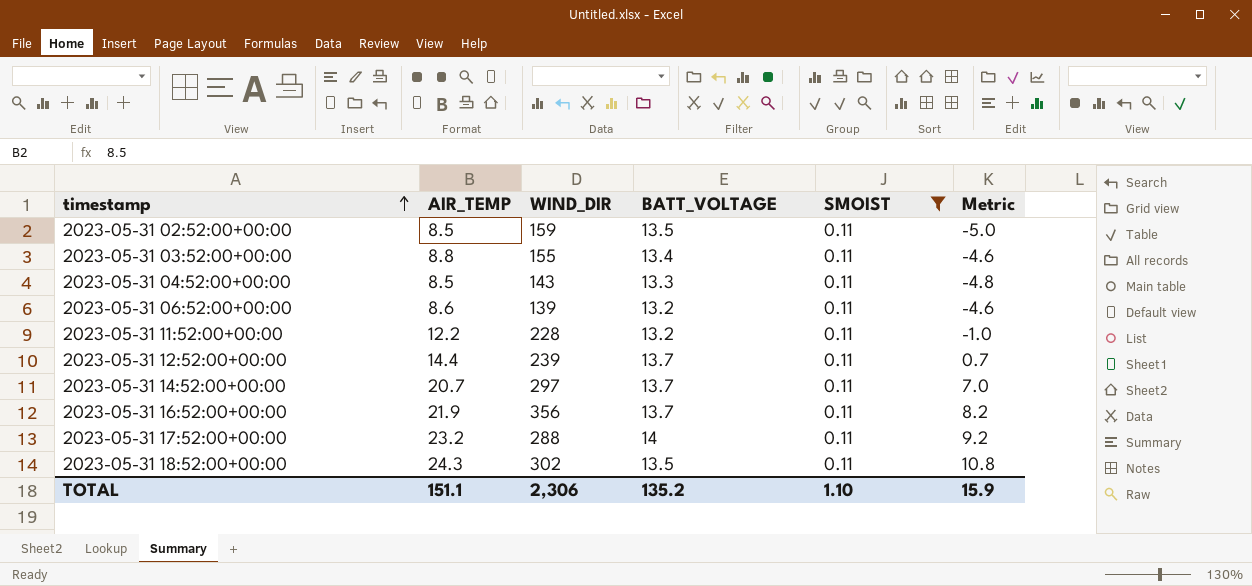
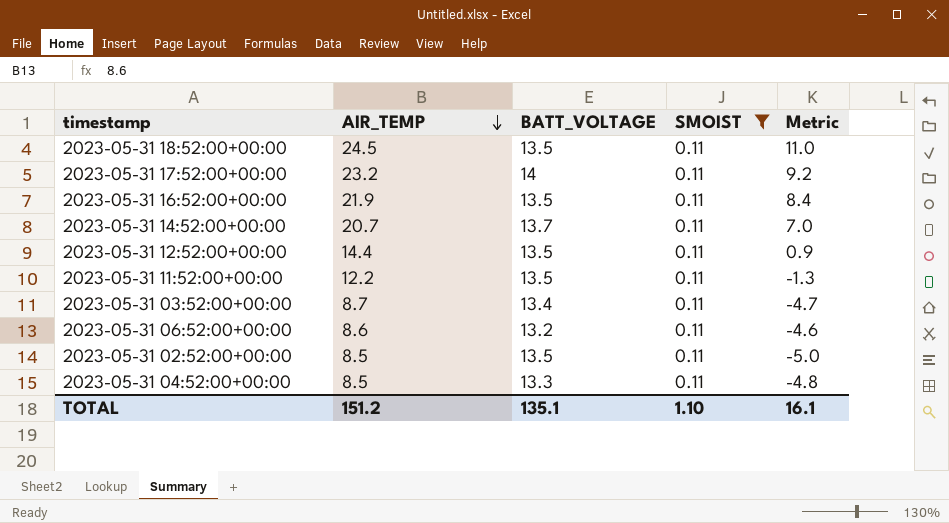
row order: timestamp ascending -> AIR_TEMP descending
column WIND_DIR | position: 3 -> none
2023-05-31 18:52:00+00:00 | AIR_TEMP: 24.3 -> 24.5
2023-05-31 18:52:00+00:00 | Metric: 10.8 -> 11.0
2023-05-31 16:52:00+00:00 | BATT_VOLTAGE: 13.7 -> 13.5
2023-05-31 16:52:00+00:00 | Metric: 8.2 -> 8.4
2023-05-31 12:52:00+00:00 | BATT_VOLTAGE: 13.7 -> 13.5
2023-05-31 12:52:00+00:00 | Metric: 0.7 -> 0.9
2023-05-31 11:52:00+00:00 | BATT_VOLTAGE: 13.2 -> 13.5
2023-05-31 11:52:00+00:00 | Metric: -1.0 -> -1.3
2023-05-31 03:52:00+00:00 | AIR_TEMP: 8.8 -> 8.7
2023-05-31 03:52:00+00:00 | Metric: -4.6 -> -4.7
TOTAL | AIR_TEMP: 151.1 -> 151.2
TOTAL | BATT_VOLTAGE: 135.2 -> 135.1
TOTAL | Metric: 15.9 -> 16.1

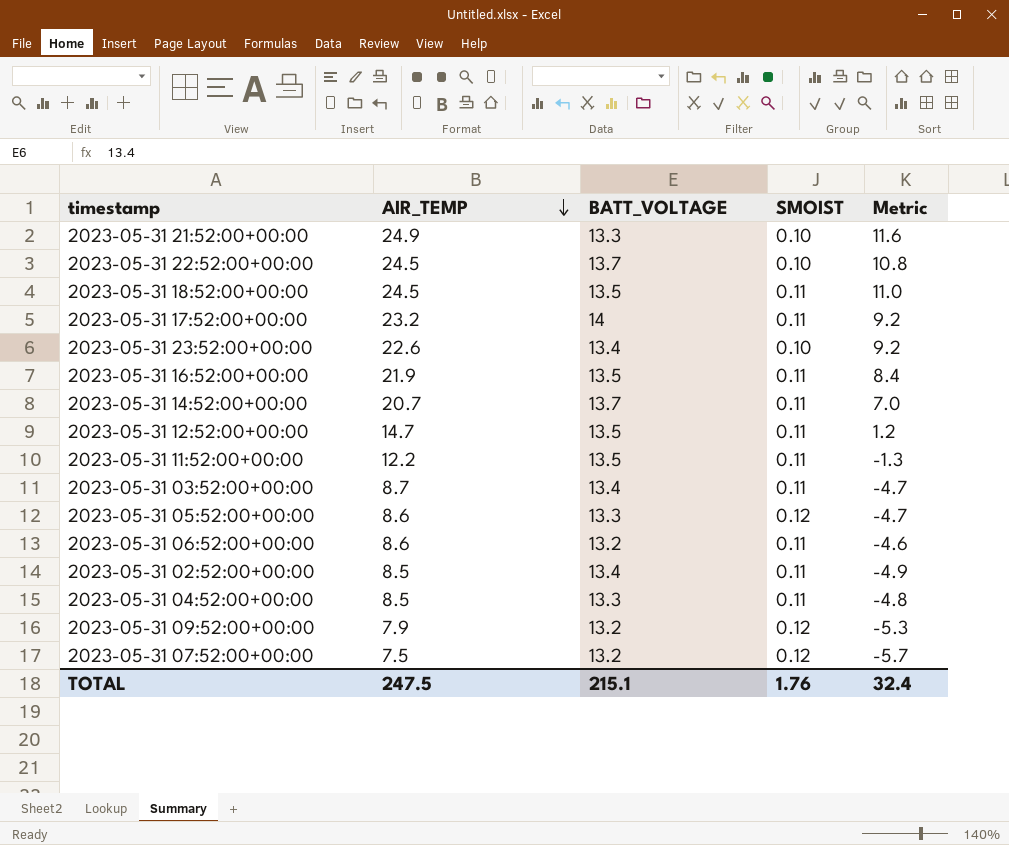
filter: SMOIST = 0.11 -> none
2023-05-31 12:52:00+00:00 | AIR_TEMP: 14.4 -> 14.7
2023-05-31 12:52:00+00:00 | Metric: 0.9 -> 1.2
2023-05-31 02:52:00+00:00 | BATT_VOLTAGE: 13.5 -> 13.4
2023-05-31 02:52:00+00:00 | Metric: -5.0 -> -4.9
TOTAL | AIR_TEMP: 151.2 -> 247.5
TOTAL | BATT_VOLTAGE: 135.1 -> 215.1
TOTAL | SMOIST: 1.10 -> 1.76
TOTAL | Metric: 16.1 -> 32.4

